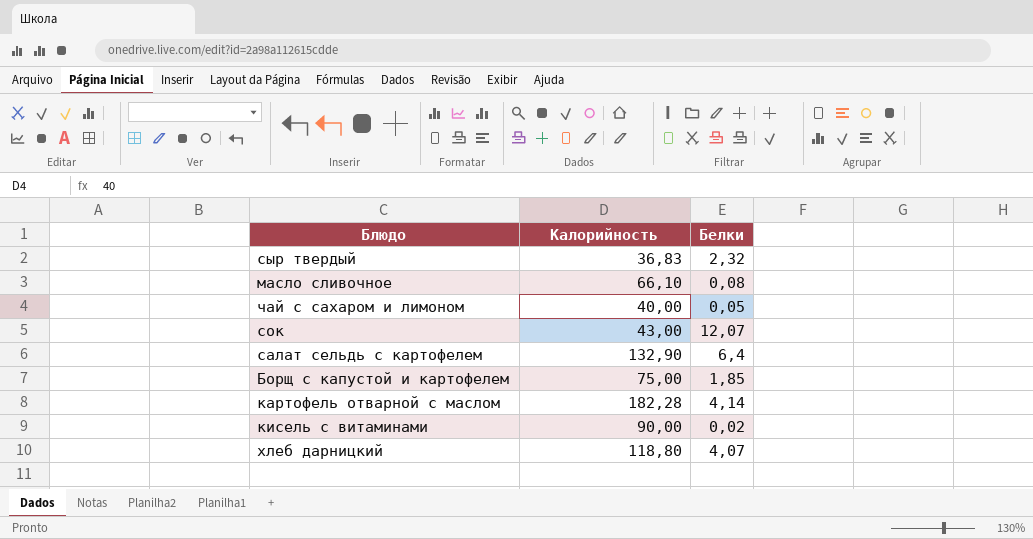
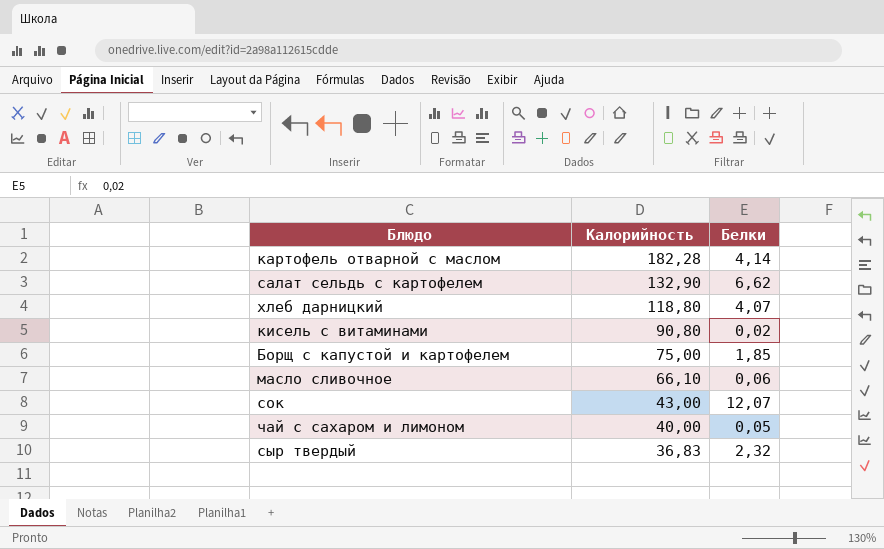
row order: none -> Калорийность descending
салат сельдь с картофелем | Белки: 6,4 -> 6,62
кисель с витаминами | Калорийность: 90,00 -> 90,80
масло сливочное | Белки: 0,08 -> 0,06

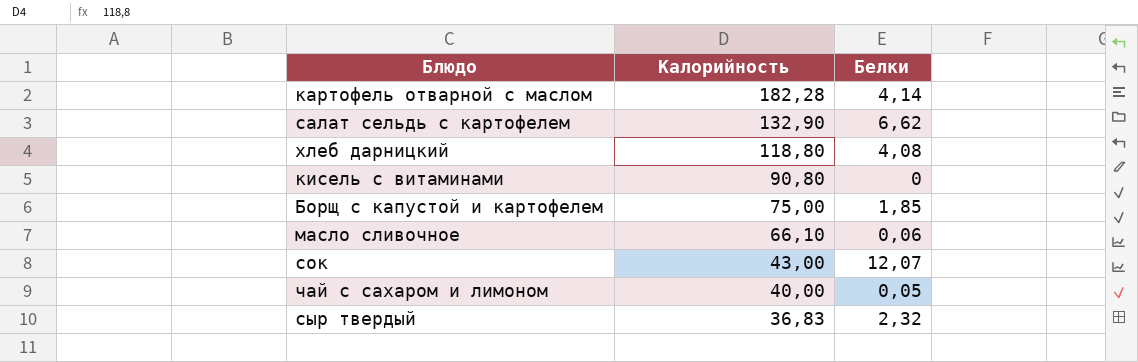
хлеб дарницкий | Белки: 4,07 -> 4,08
кисель с витаминами | Белки: 0,02 -> 0

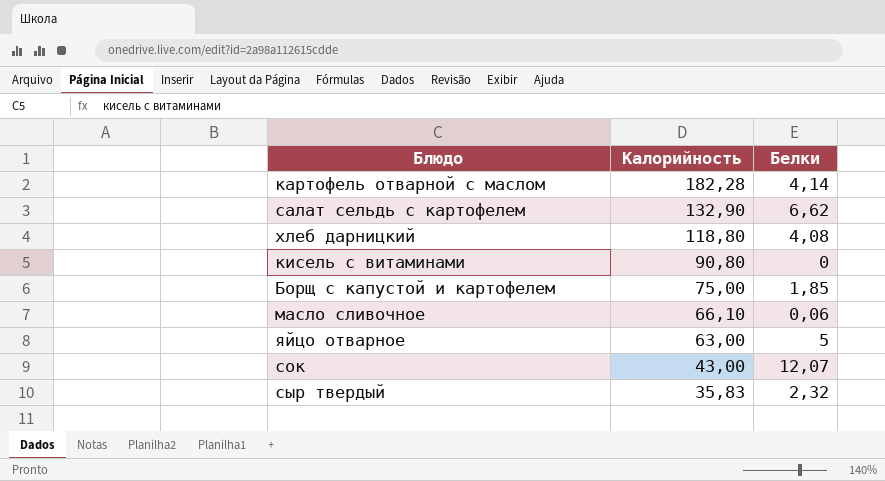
row чай с сахаром и лимоном: 40,00 | 0,05 -> none
row яйцо отварное: none -> 63,00 | 5
сыр твердый | Калорийность: 36,83 -> 35,83

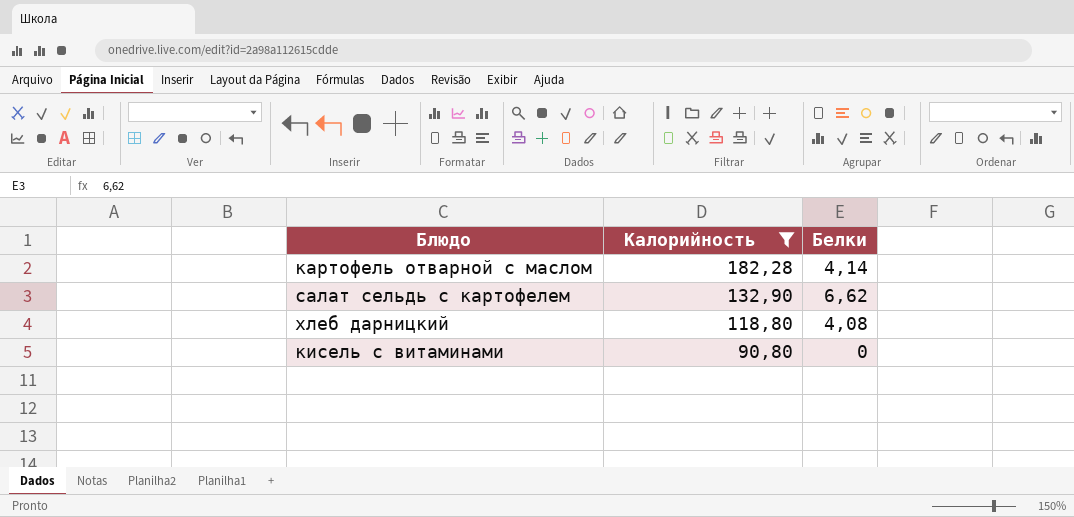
filter: none -> Калорийность >= 90,80

